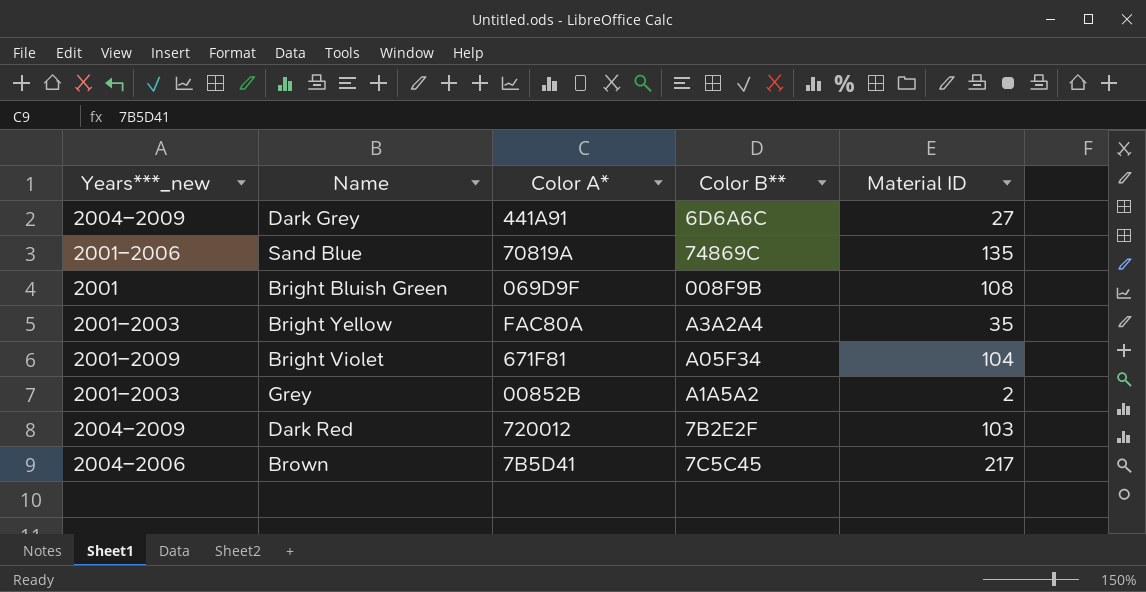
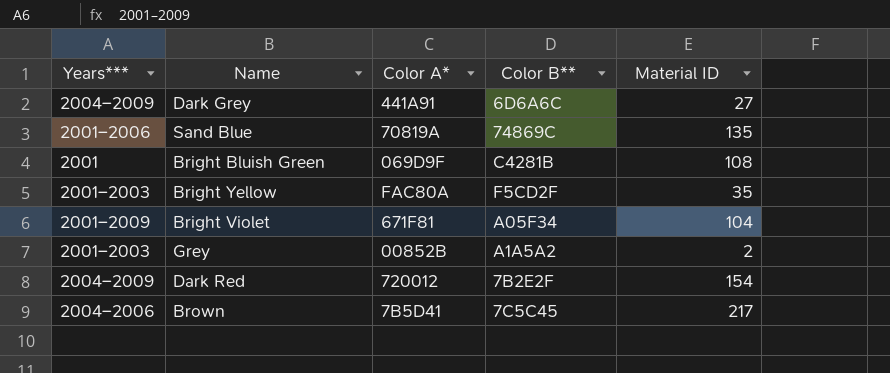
column name: Years***_new -> Years***
Bright Bluish Green | Color B**: 008F9B -> C4281B
Bright Yellow | Color B**: A3A2A4 -> F5CD2F
Dark Red | Material ID: 103 -> 154

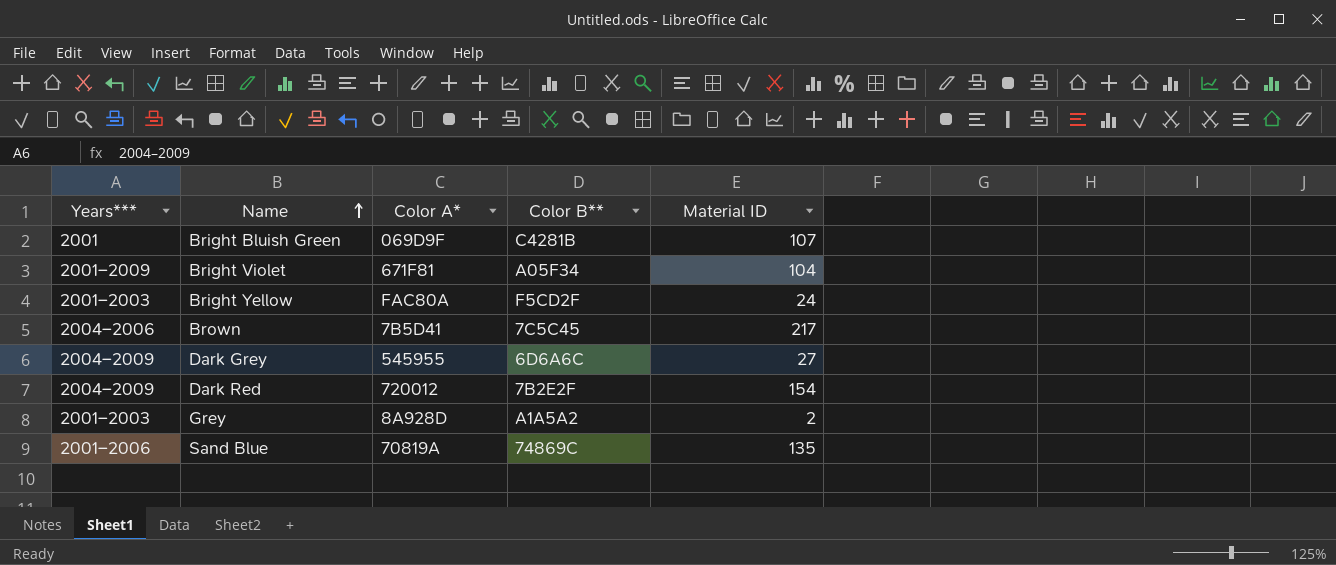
row order: none -> Name ascending
Bright Bluish Green | Material ID: 108 -> 107
Bright Yellow | Material ID: 35 -> 24
Dark Grey | Color A*: 441A91 -> 545955
Grey | Color A*: 00852B -> 8A928D

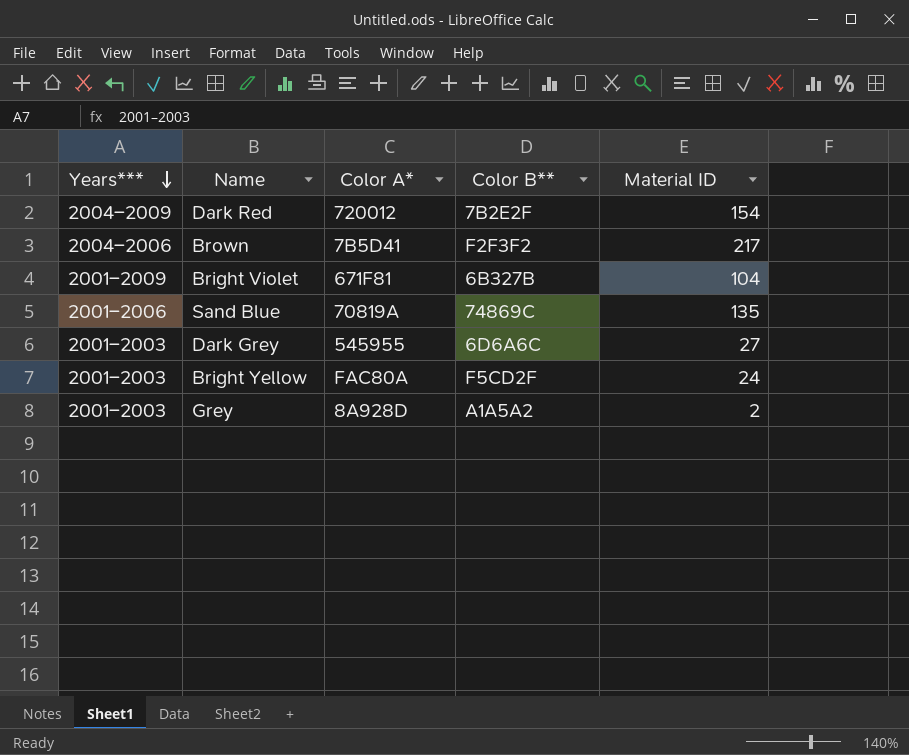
row order: Name ascending -> Years*** descending
row Bright Bluish Green: 2001 | 069D9F | C4281B | 107 -> none
Brown | Color B**: 7C5C45 -> F2F3F2
Bright Violet | Color B**: A05F34 -> 6B327B
Dark Grey | Years***: 2004–2009 -> 2001–2003

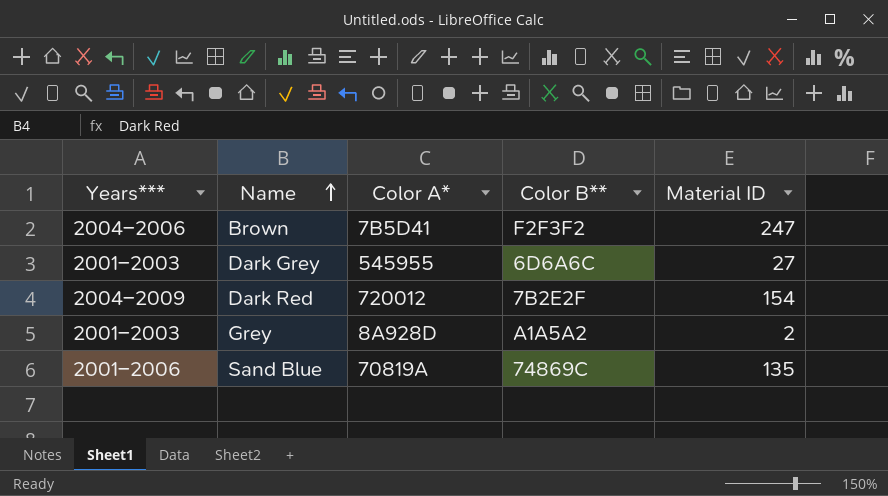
row order: Years*** descending -> Name ascending
row Bright Violet: 2001–2009 | 671F81 | 6B327B | 104 -> none
row Bright Yellow: 2001–2003 | FAC80A | F5CD2F | 24 -> none
Brown | Material ID: 217 -> 247

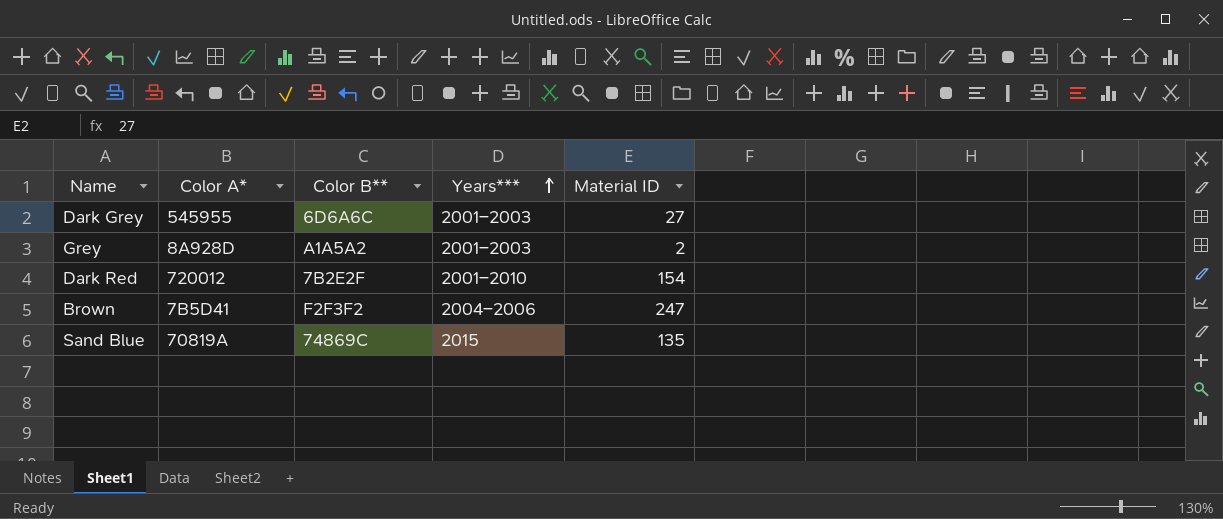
row order: Name ascending -> Years*** ascending
column Years*** | position: 1 -> 4
Dark Red | Years***: 2004–2009 -> 2001–2010
Sand Blue | Years***: 2001–2006 -> 2015

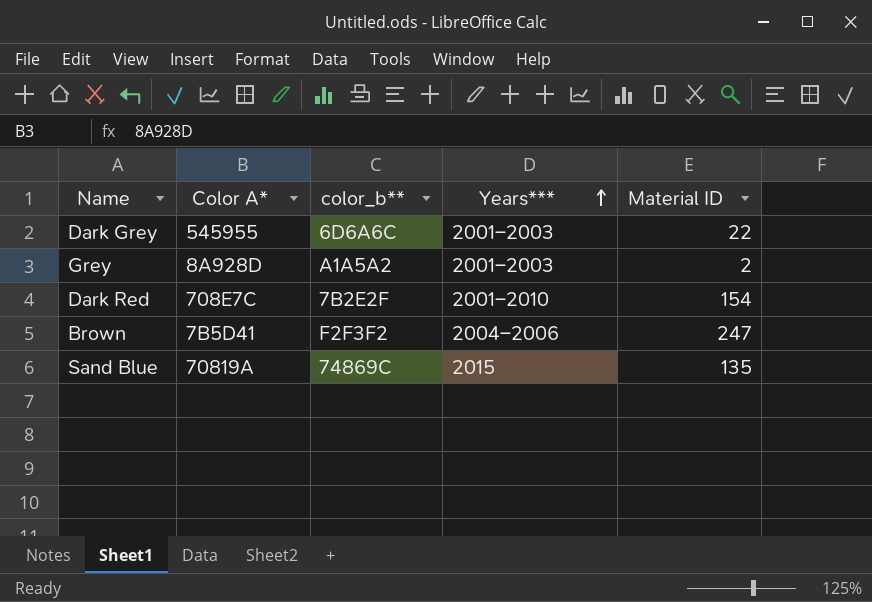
column name: Color B** -> color_b**
Dark Grey | Material ID: 27 -> 22
Dark Red | Color A*: 720012 -> 708E7C

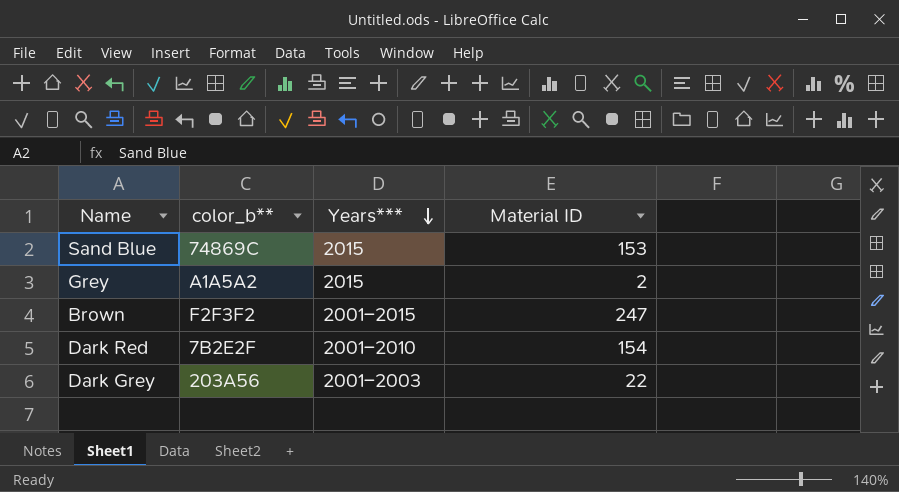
row order: Years*** ascending -> Years*** descending
column Color A* | position: 2 -> none
Sand Blue | Material ID: 135 -> 153
Grey | Years***: 2001–2003 -> 2015
Brown | Years***: 2004–2006 -> 2001–2015
Dark Grey | color_b**: 6D6A6C -> 203A56

